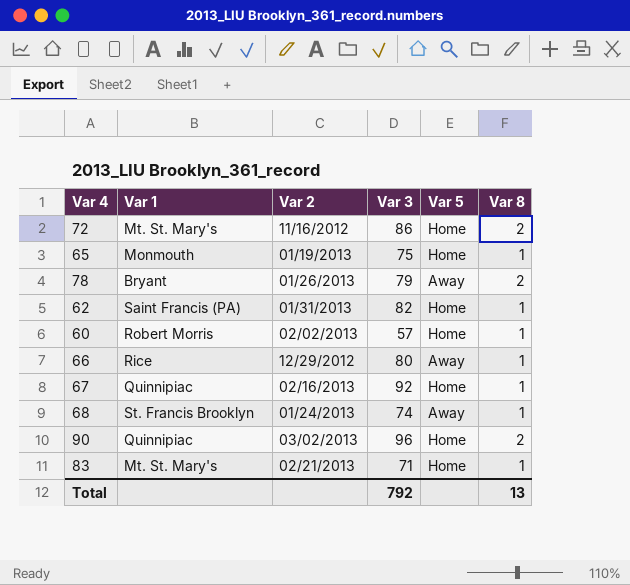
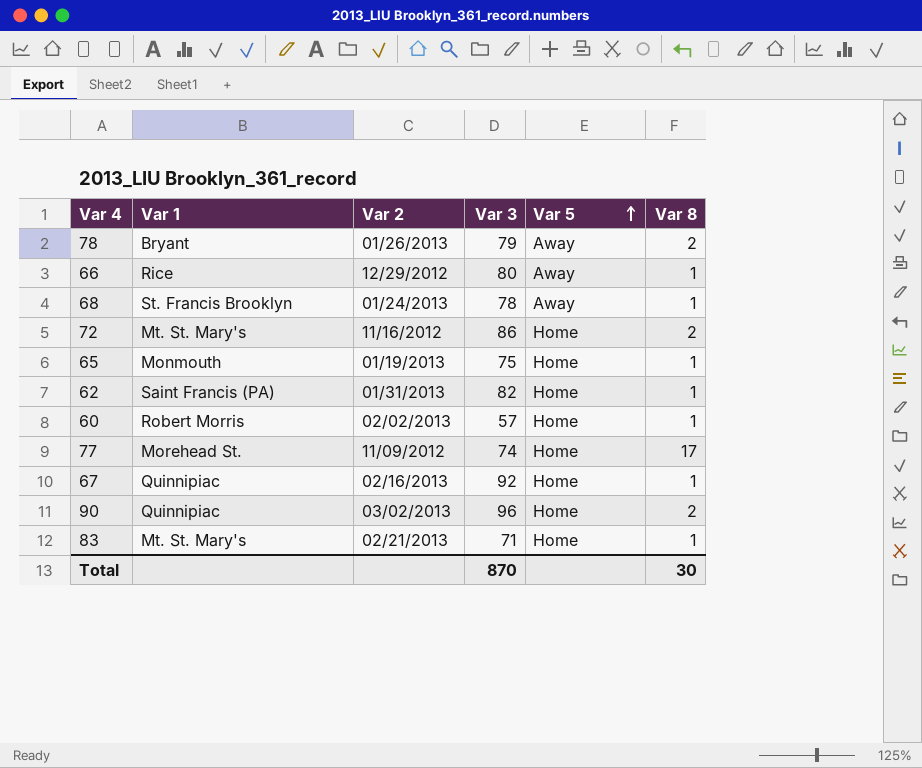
row order: none -> Var 5 ascending
68 | Var 3: 74 -> 78
row 77: none -> Morehead St. | 11/09/2012 | 74 | Home | 17
Total | Var 3: 792 -> 870
Total | Var 8: 13 -> 30

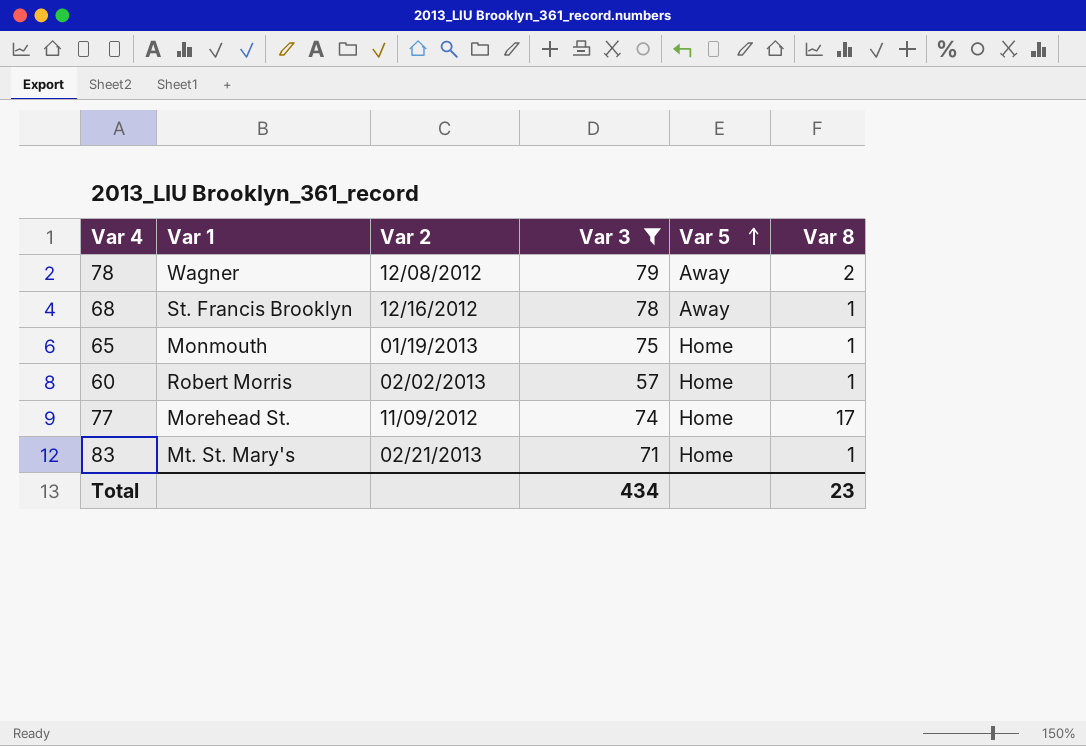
filter: none -> Var 3 <= 79
78 | Var 1: Bryant -> Wagner
78 | Var 2: 01/26/2013 -> 12/08/2012
68 | Var 2: 01/24/2013 -> 12/16/2012
Total | Var 3: 870 -> 434
Total | Var 8: 30 -> 23

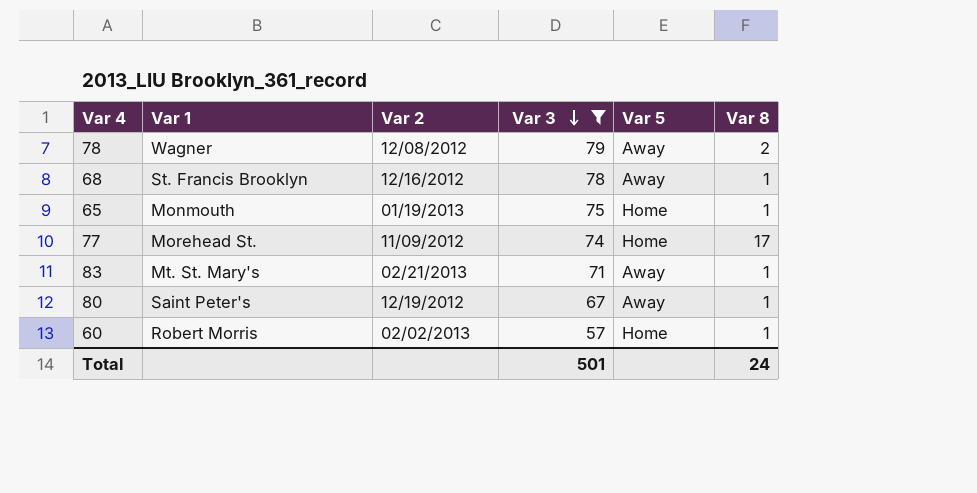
row order: Var 5 ascending -> Var 3 descending
83 | Var 5: Home -> Away
row 80: none -> Saint Peter's | 12/19/2012 | 67 | Away | 1
Total | Var 3: 434 -> 501
Total | Var 8: 23 -> 24

